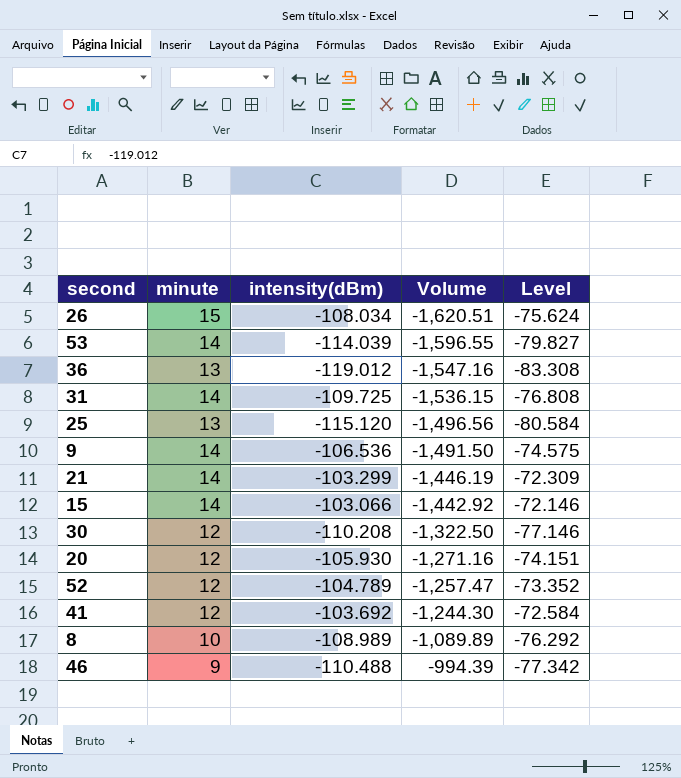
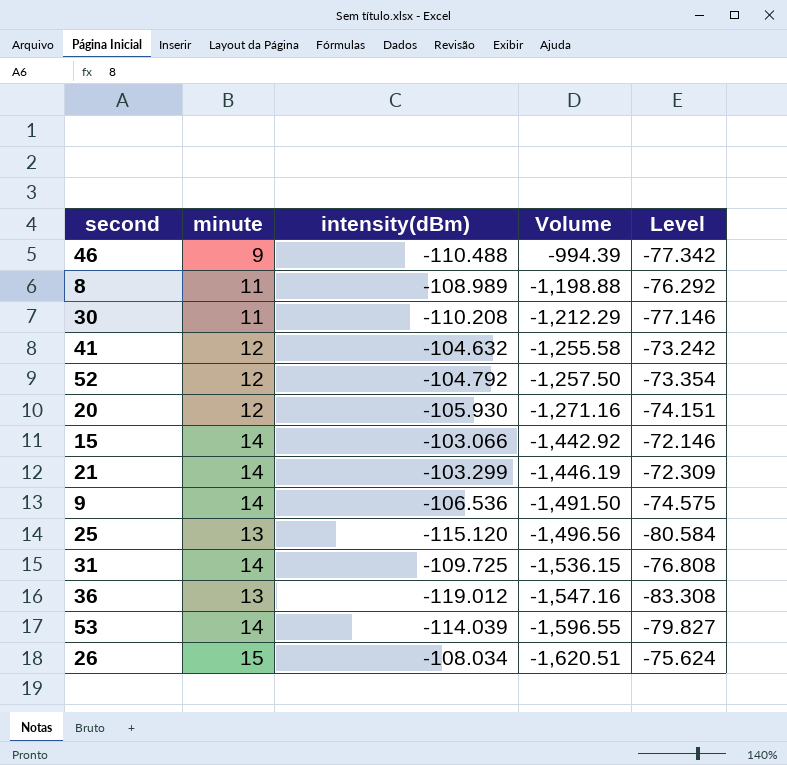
row order: Volume ascending -> Volume descending
8 | minute: 10 -> 11
8 | Volume: -1,089.89 -> -1,198.88
30 | minute: 12 -> 11
30 | Volume: -1,322.50 -> -1,212.29
41 | intensity(dBm): -103.692 -> -104.632
41 | Volume: -1,244.30 -> -1,255.58
41 | Level: -72.584 -> -73.242
52 | intensity(dBm): -104.789 -> -104.792
52 | Volume: -1,257.47 -> -1,257.50
52 | Level: -73.352 -> -73.354

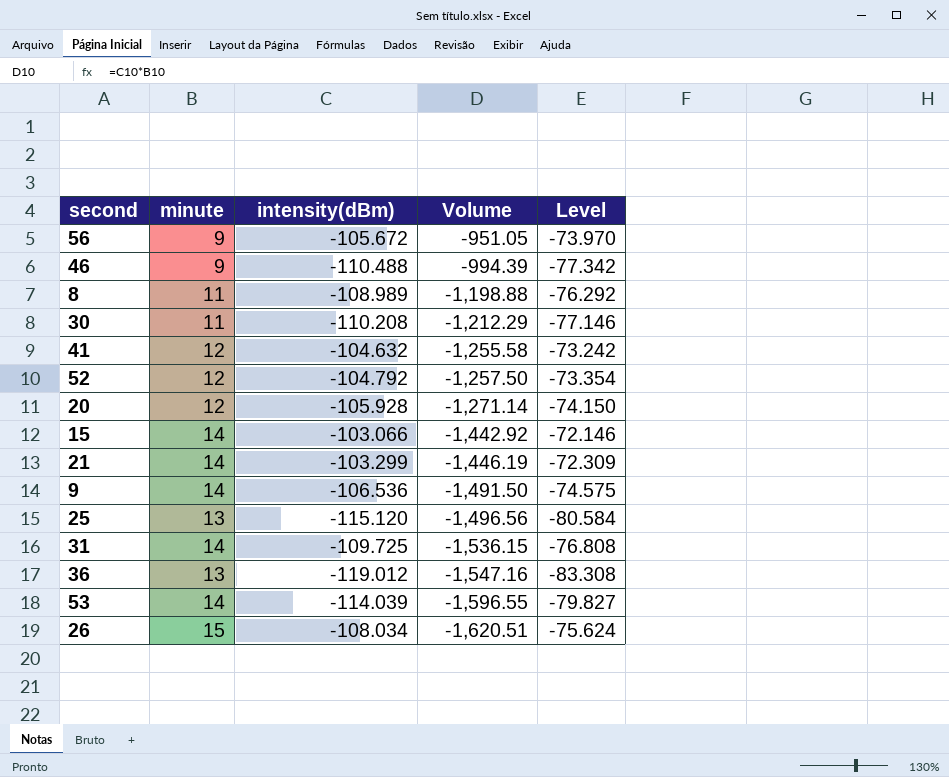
row 56: none -> 9 | -105.672 | -951.05 | -73.970
20 | intensity(dBm): -105.930 -> -105.928
20 | Volume: -1,271.16 -> -1,271.14
20 | Level: -74.151 -> -74.150

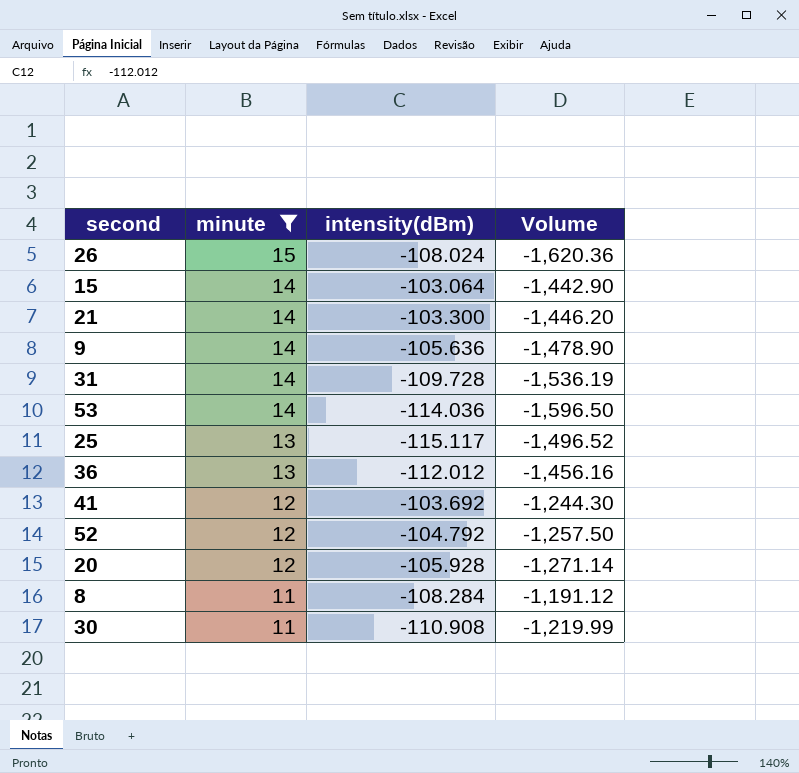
filter: none -> minute != 9
row order: Volume descending -> minute descending
column Level | formula: [intensity(dBm)] * 0.7 -> none
26 | intensity(dBm): -108.034 -> -108.024
26 | Volume: -1,620.51 -> -1,620.36
15 | intensity(dBm): -103.066 -> -103.064
15 | Volume: -1,442.92 -> -1,442.90
21 | intensity(dBm): -103.299 -> -103.300
21 | Volume: -1,446.19 -> -1,446.20
9 | intensity(dBm): -106.536 -> -105.636
9 | Volume: -1,491.50 -> -1,478.90
31 | intensity(dBm): -109.725 -> -109.728
31 | Volume: -1,536.15 -> -1,536.19
53 | intensity(dBm): -114.039 -> -114.036
53 | Volume: -1,596.55 -> -1,596.50
25 | intensity(dBm): -115.120 -> -115.117
25 | Volume: -1,496.56 -> -1,496.52
36 | intensity(dBm): -119.012 -> -112.012
36 | Volume: -1,547.16 -> -1,456.16
41 | intensity(dBm): -104.632 -> -103.692
41 | Volume: -1,255.58 -> -1,244.30
8 | intensity(dBm): -108.989 -> -108.284
8 | Volume: -1,198.88 -> -1,191.12
30 | intensity(dBm): -110.208 -> -110.908
30 | Volume: -1,212.29 -> -1,219.99

